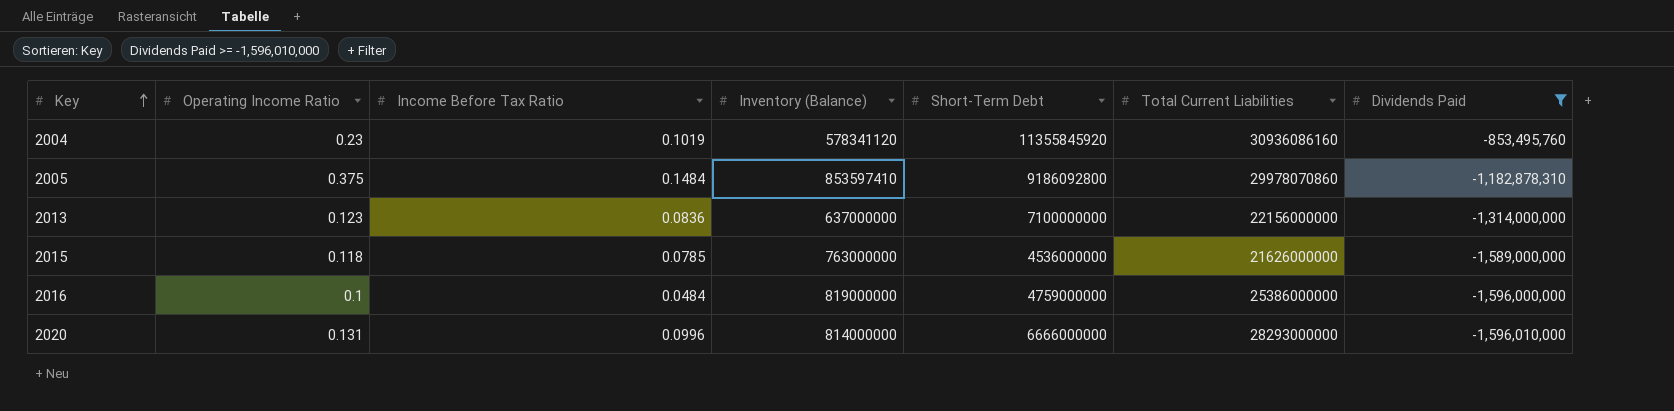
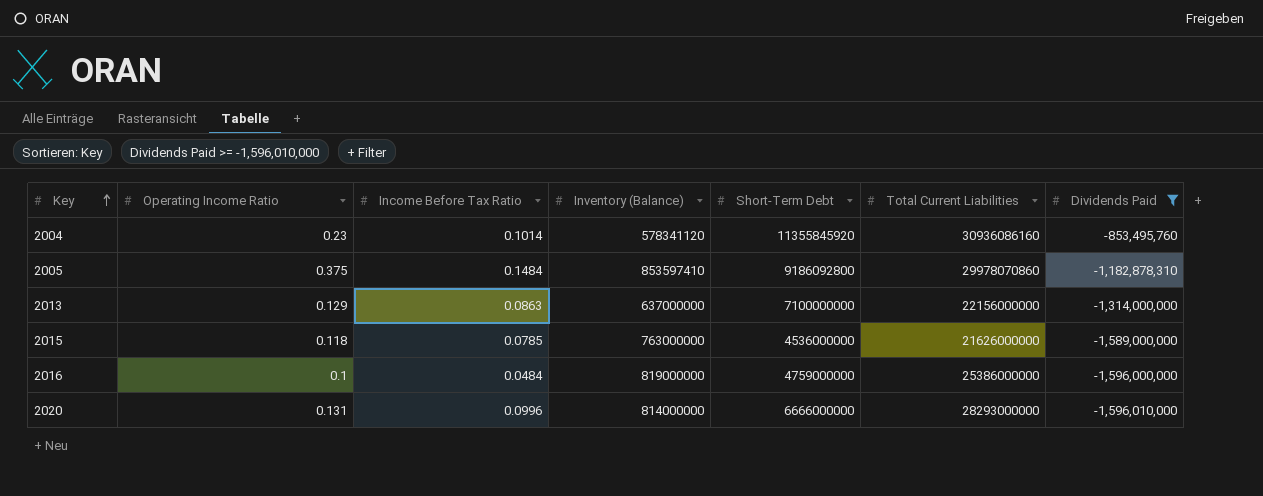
2004 | Income Before Tax Ratio: 0.1019 -> 0.1014
2013 | Operating Income Ratio: 0.123 -> 0.129
2013 | Income Before Tax Ratio: 0.0836 -> 0.0863

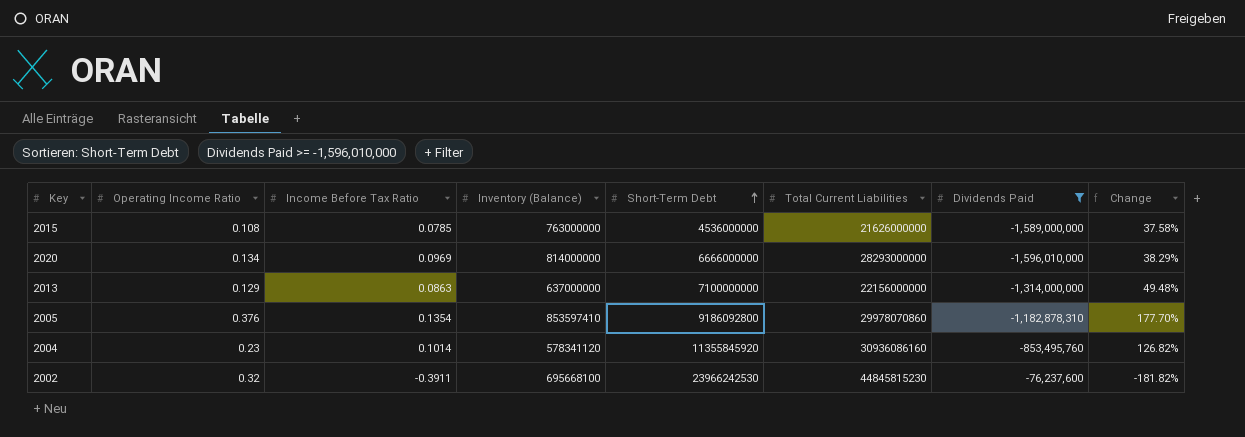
row order: Key ascending -> Short-Term Debt ascending
column Change | formula: none -> ([Operating Income Ratio] - [Income Before Tax Ratio]) / [Income Before Tax Ratio]
row 2016: 0.1 | 0.0484 | 819000000 | 4759000000 | 25386000000 | -1,596,000,000 -> none
2015 | Operating Income Ratio: 0.118 -> 0.108
2020 | Operating Income Ratio: 0.131 -> 0.134
2020 | Income Before Tax Ratio: 0.0996 -> 0.0969
2005 | Operating Income Ratio: 0.375 -> 0.376
2005 | Income Before Tax Ratio: 0.1484 -> 0.1354
row 2002: none -> 0.32 | -0.3911 | 695668100 | 23966242530 | 44845815230 | -76,237,600 | -181.82%

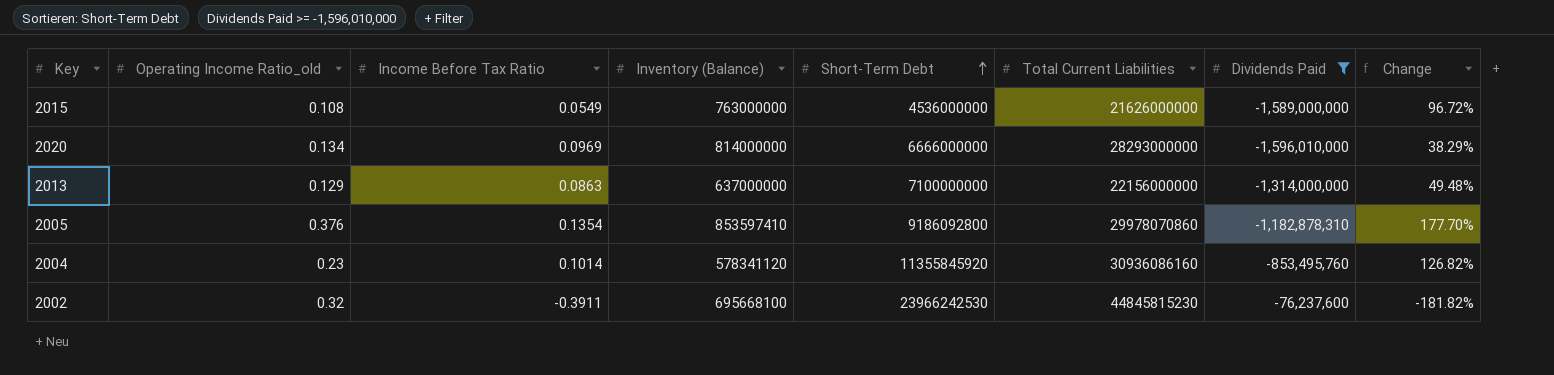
column name: Operating Income Ratio -> Operating Income Ratio_old
2015 | Income Before Tax Ratio: 0.0785 -> 0.0549
2015 | Change: 37.58% -> 96.72%

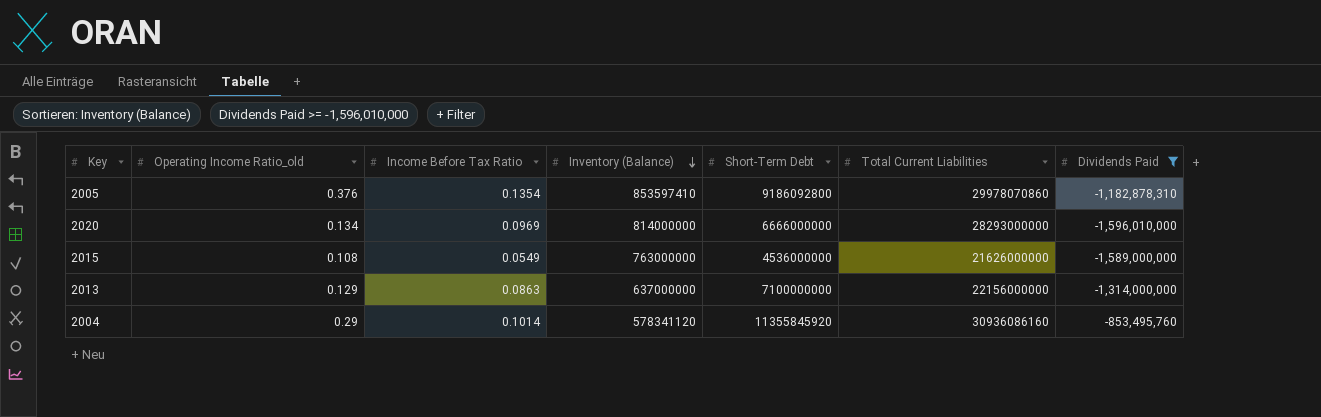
row order: Short-Term Debt ascending -> Inventory (Balance) descending
column Change | formula: ([Operating Income Ratio_old] - [Income Before Tax Ratio]) / [Income Before Tax Ratio] -> none
row 2002: 0.32 | -0.3911 | 695668100 | 23966242530 | 44845815230 | -76,237,600 | -181.82% -> none
2004 | Operating Income Ratio_old: 0.23 -> 0.29

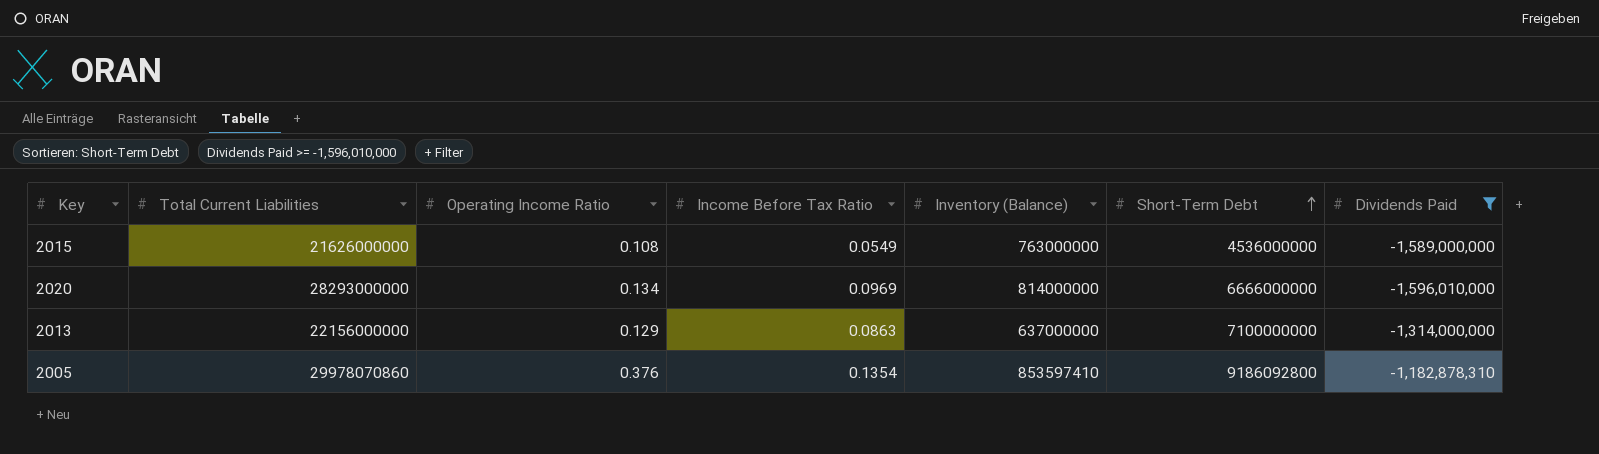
row order: Inventory (Balance) descending -> Short-Term Debt ascending
column Total Current Liabilities | position: 6 -> 2
column name: Operating Income Ratio_old -> Operating Income Ratio
row 2004: 0.29 | 0.1014 | 578341120 | 11355845920 | 30936086160 | -853,495,760 -> none

